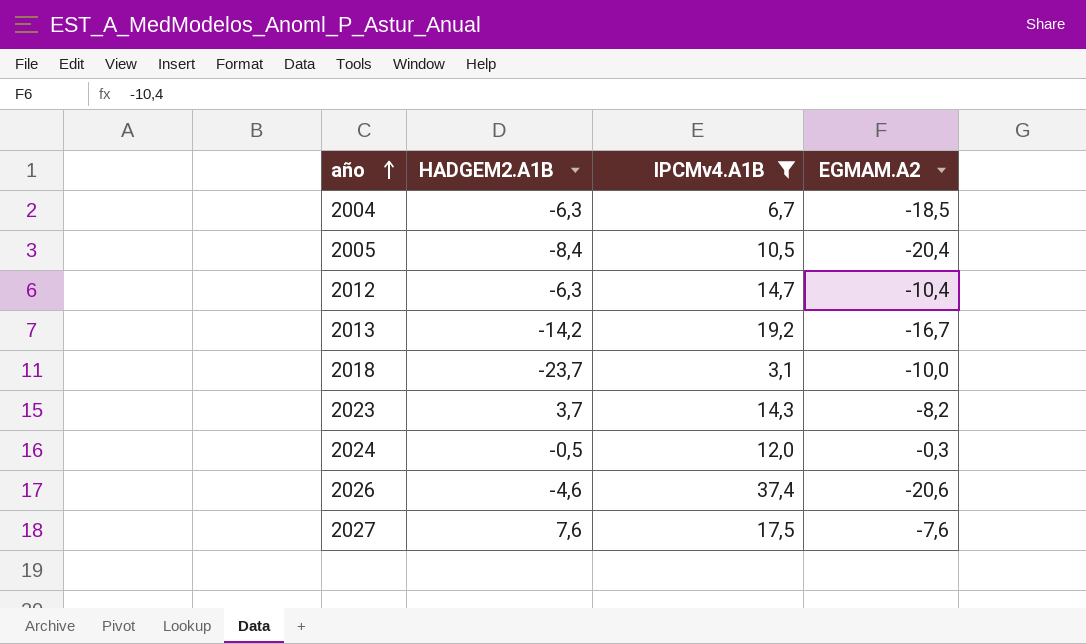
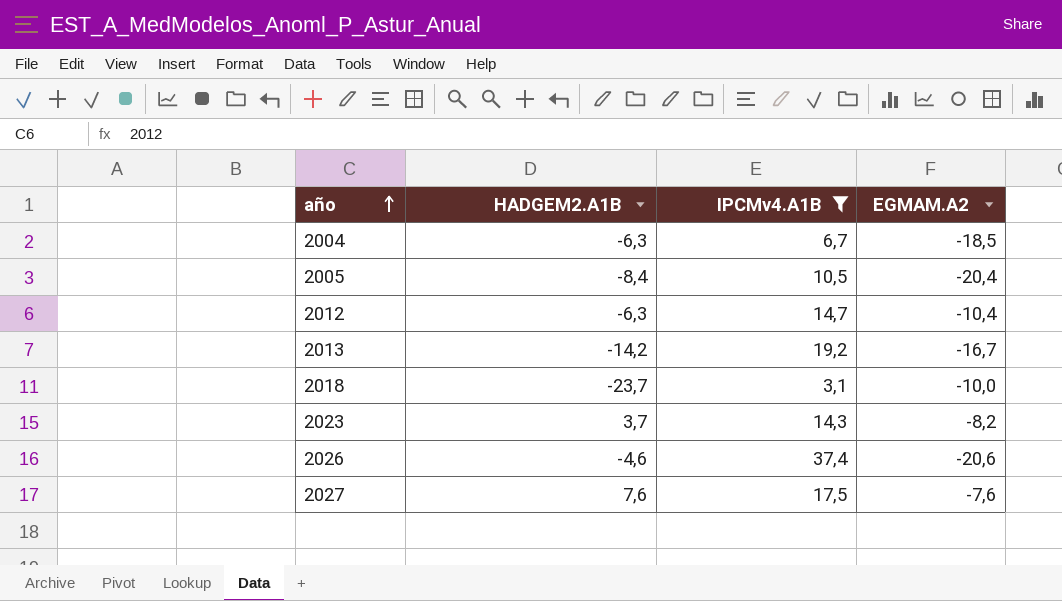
row 2024: -0,5 | 12,0 | -0,3 -> none

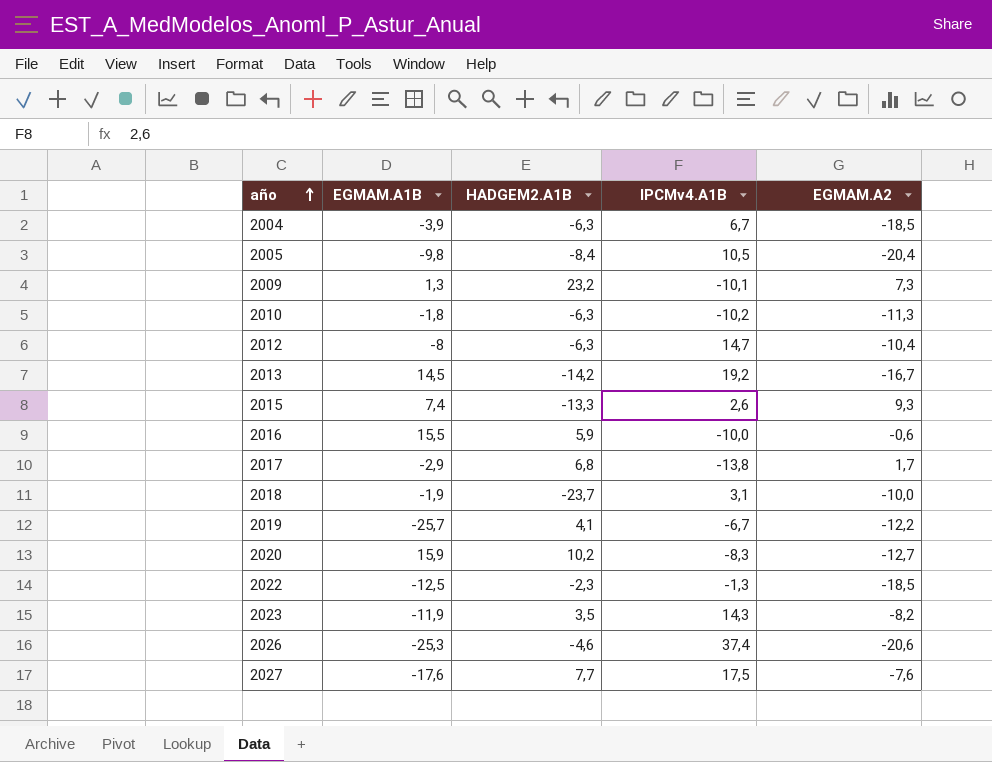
filter: IPCMv4.A1B >= 3,1 -> none
column EGMAM.A1B | position: none -> 2
2023 | HADGEM2.A1B: 3,7 -> 3,5
2027 | HADGEM2.A1B: 7,6 -> 7,7

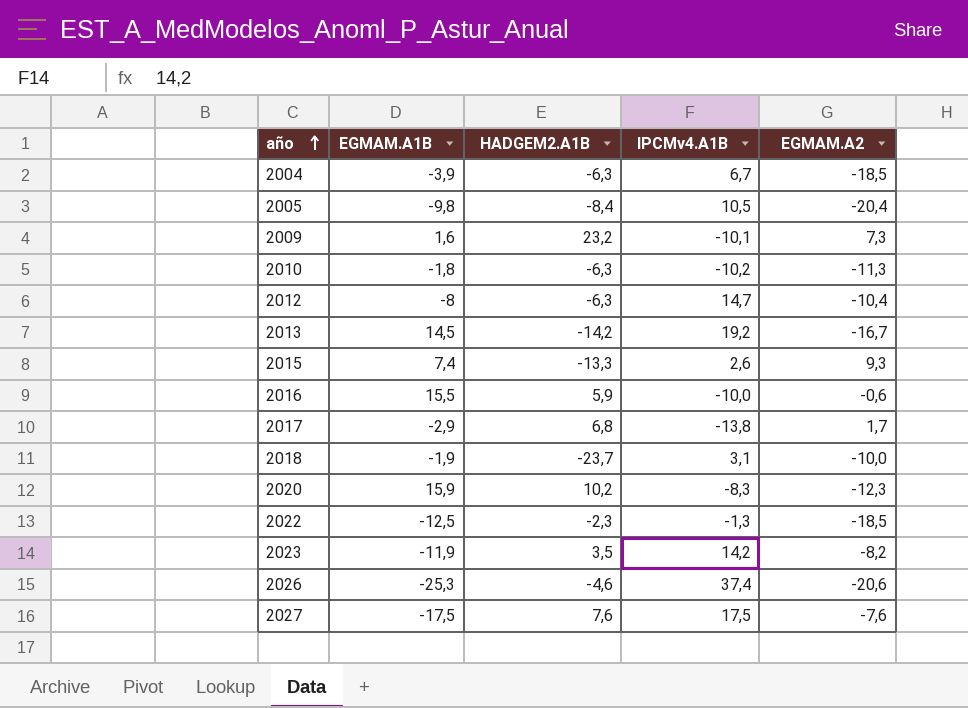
row 2019: -25,7 | 4,1 | -6,7 | -12,2 -> none
2009 | EGMAM.A1B: 1,3 -> 1,6
2020 | EGMAM.A2: -12,7 -> -12,3
2023 | IPCMv4.A1B: 14,3 -> 14,2
2027 | EGMAM.A1B: -17,6 -> -17,5
2027 | HADGEM2.A1B: 7,7 -> 7,6

